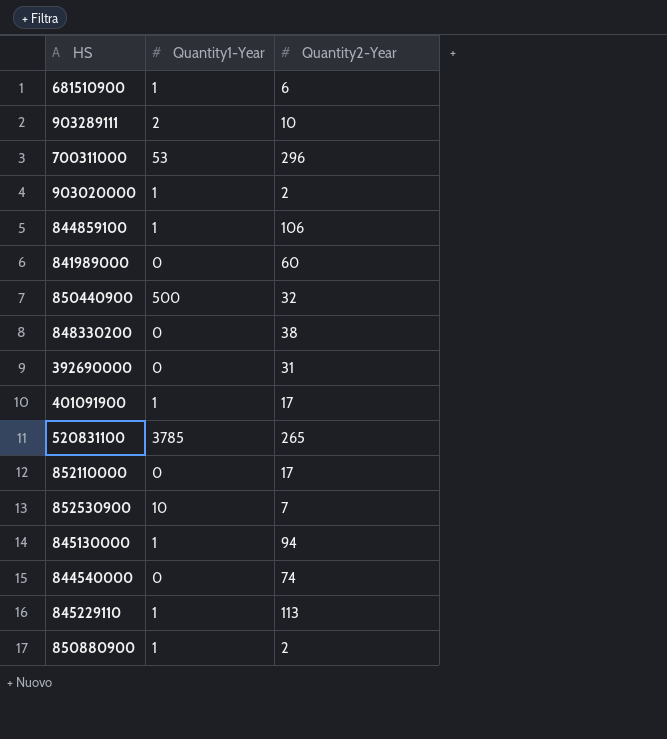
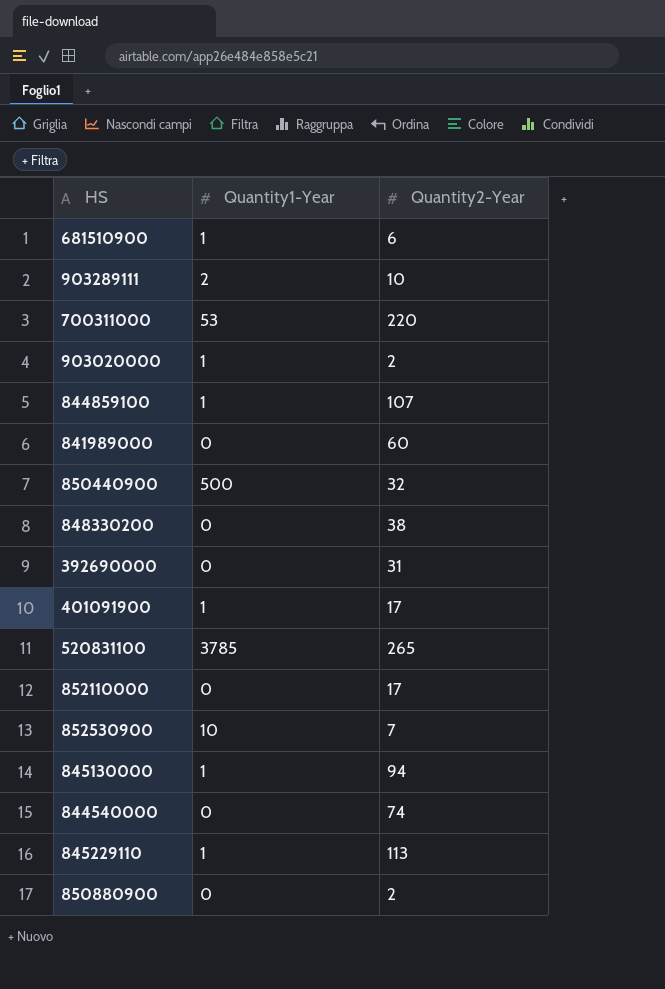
700311000 | Quantity2-Year: 296 -> 220
844859100 | Quantity2-Year: 106 -> 107
850880900 | Quantity1-Year: 1 -> 0

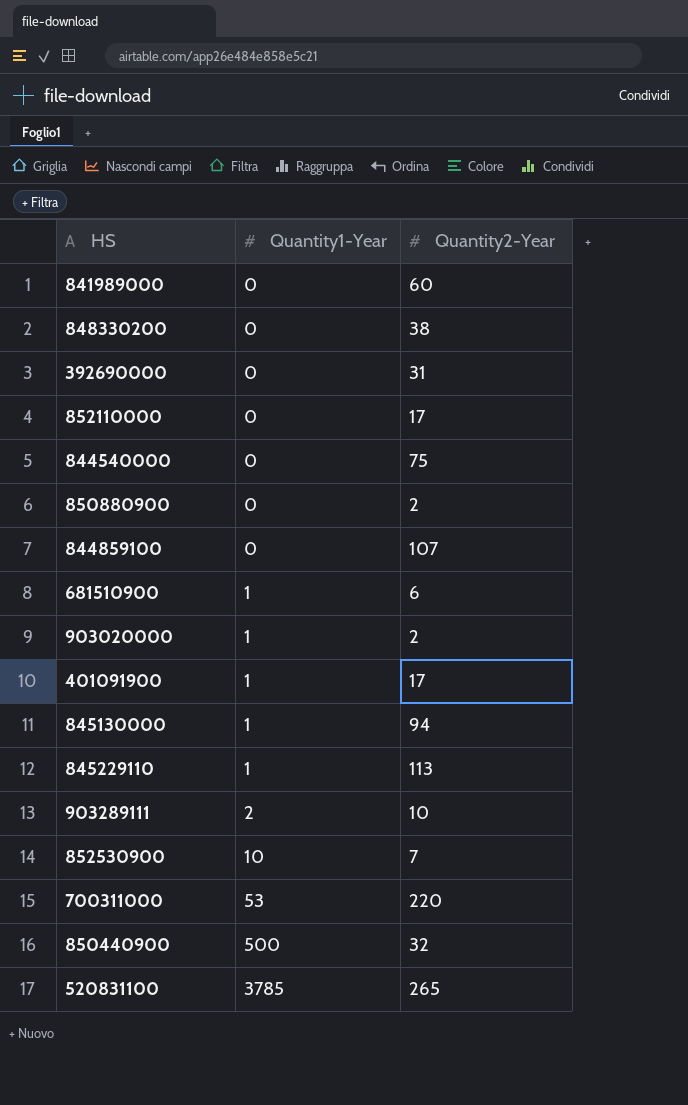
row order: none -> Quantity1-Year ascending
844540000 | Quantity2-Year: 74 -> 75
844859100 | Quantity1-Year: 1 -> 0

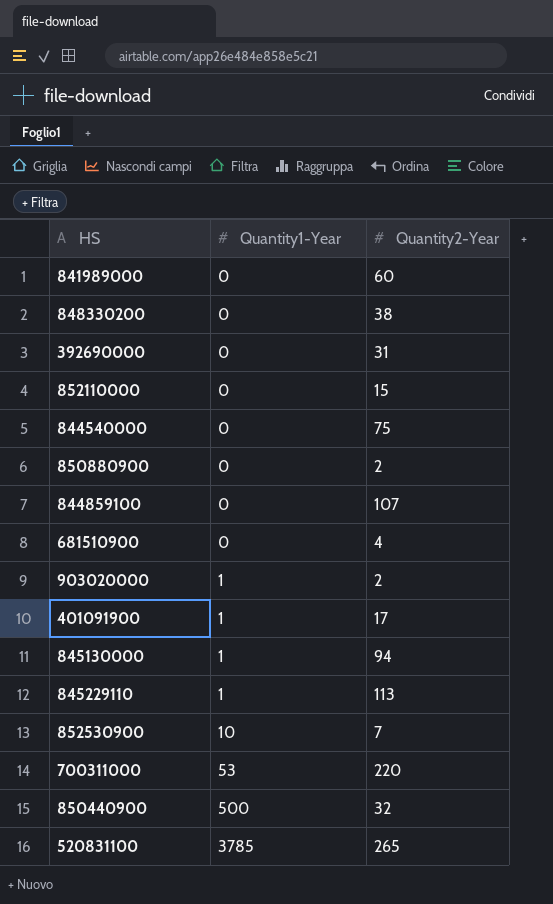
row 903289111: 2 | 10 -> none
852110000 | Quantity2-Year: 17 -> 15
681510900 | Quantity1-Year: 1 -> 0
681510900 | Quantity2-Year: 6 -> 4

